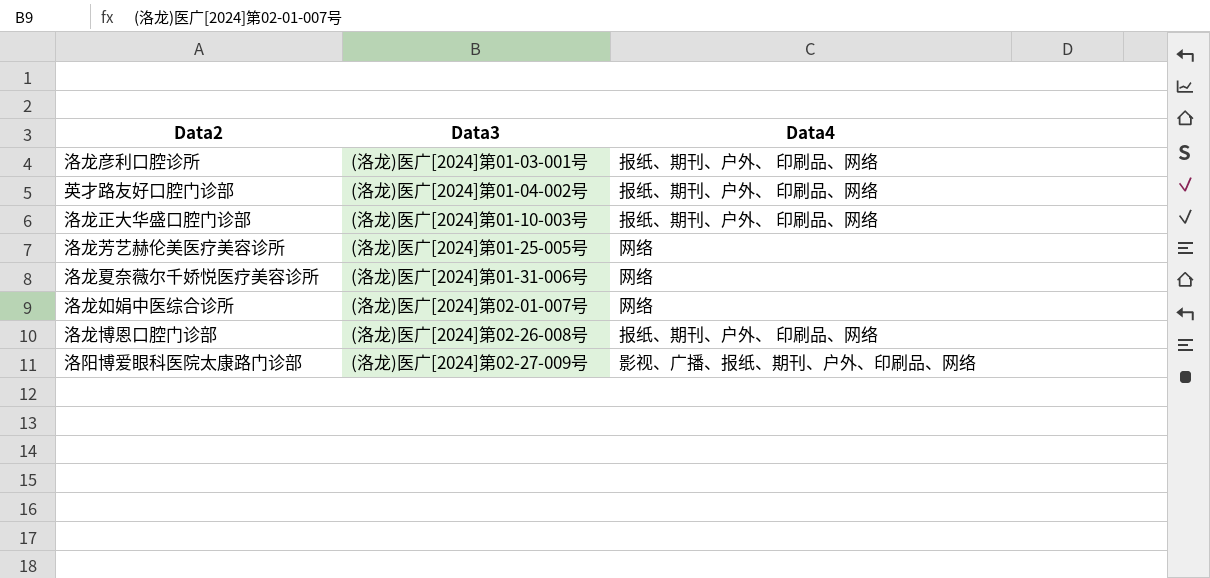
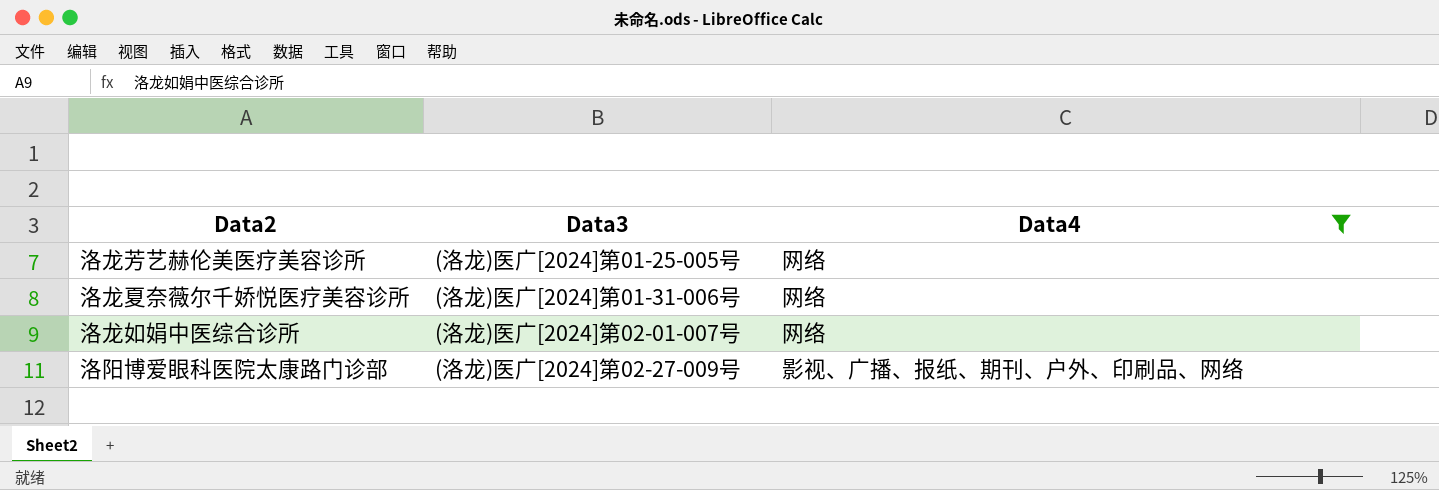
filter: none -> Data4 != 报纸、期刊、户外、 印刷品、网络

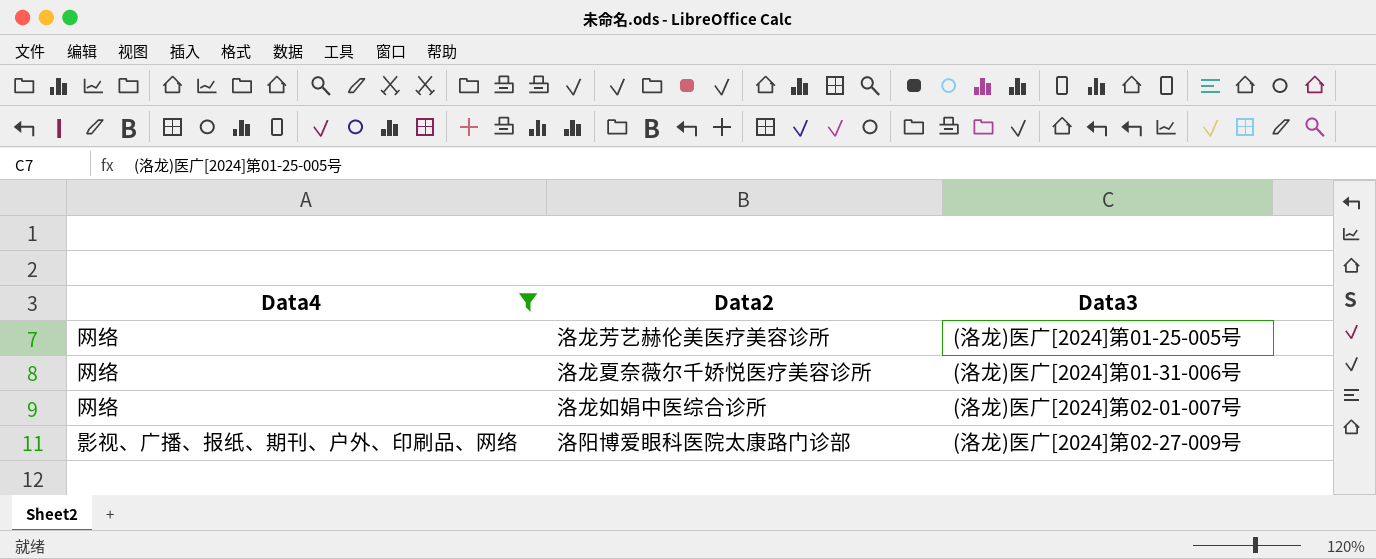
column Data4 | position: 3 -> 1

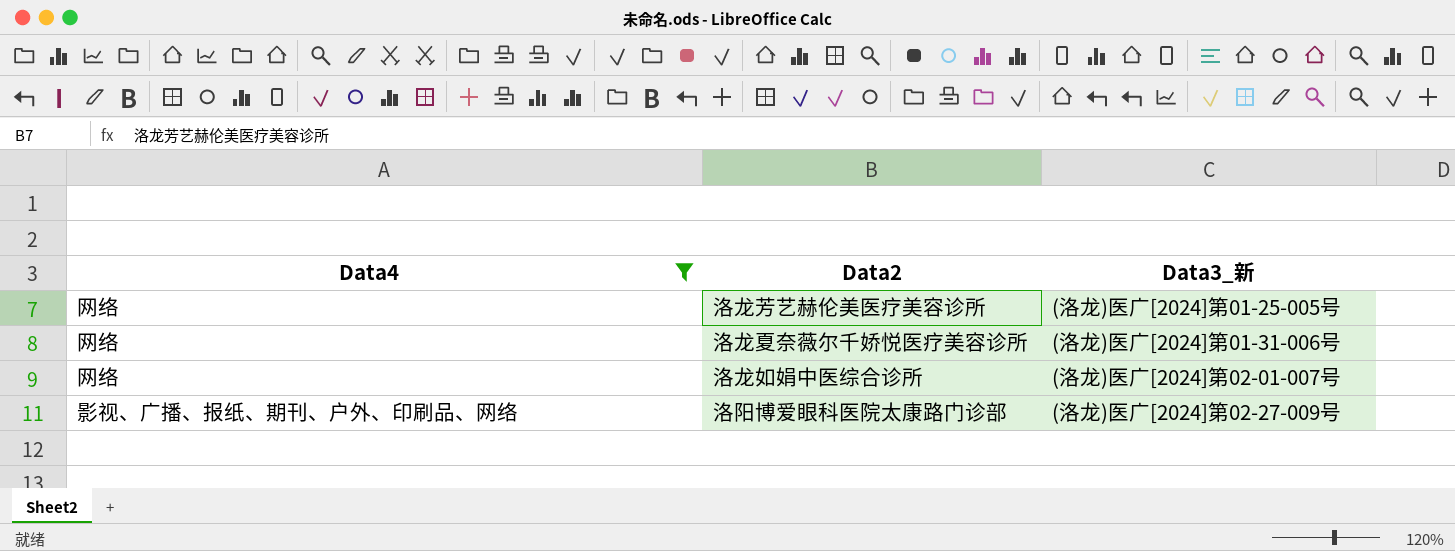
column name: Data3 -> Data3_新

